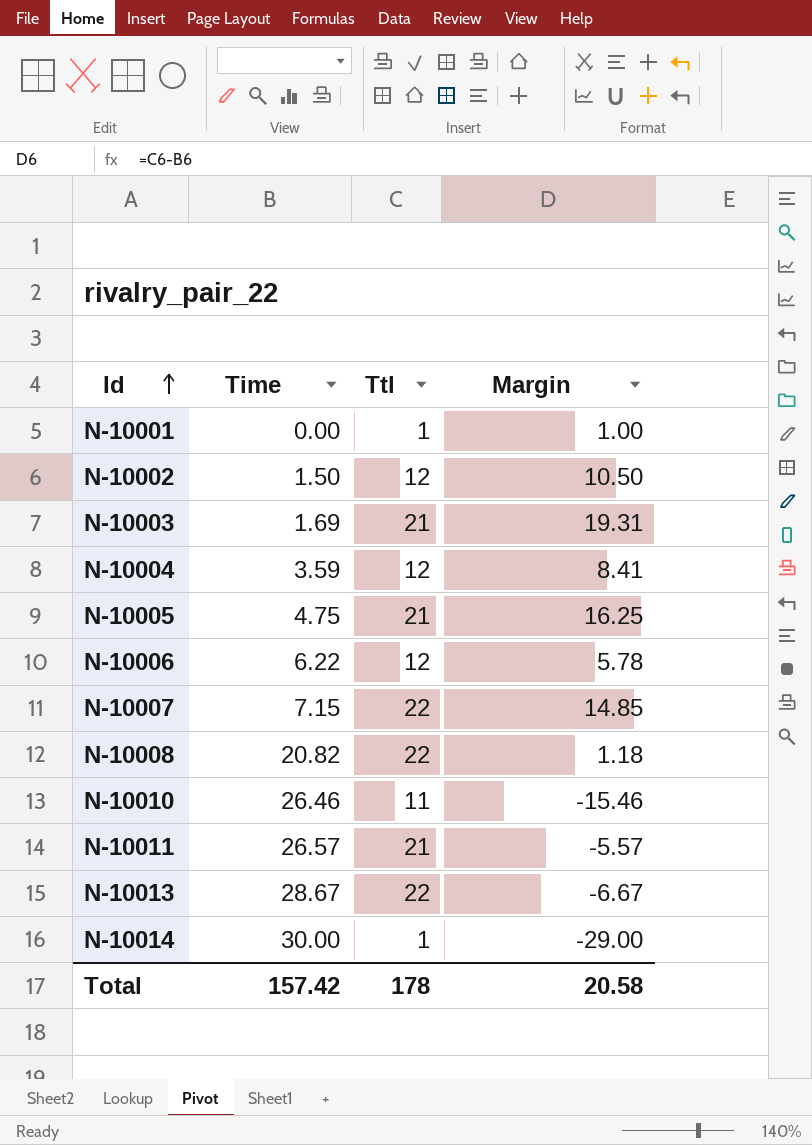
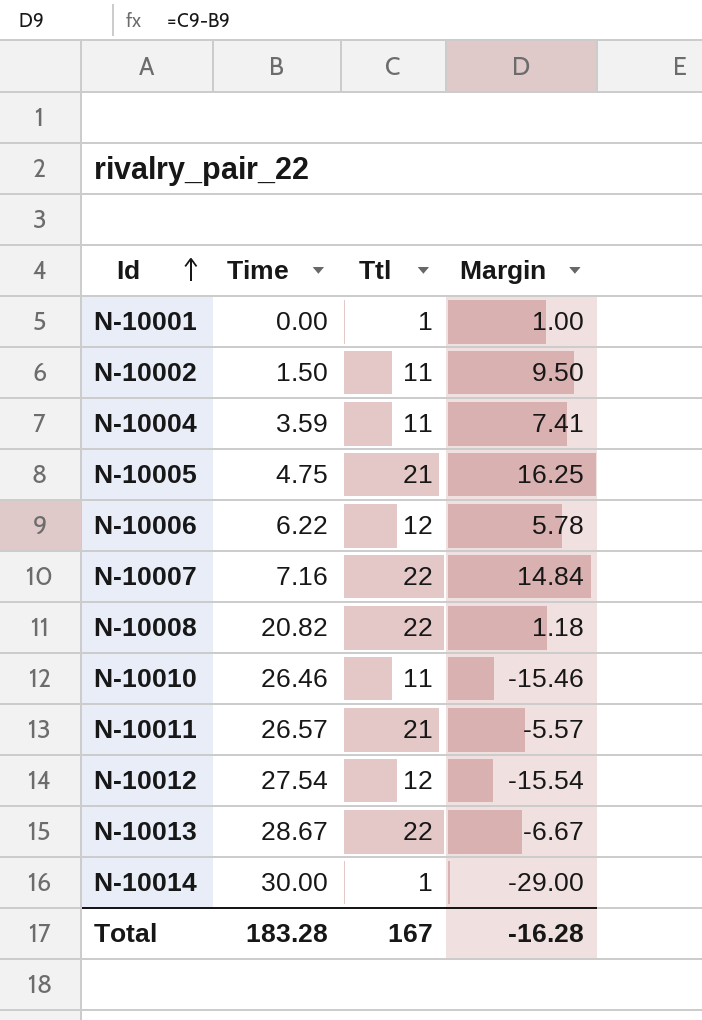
row N-10003: 1.69 | 21 | 19.31 -> none
N-10002 | Ttl: 12 -> 11
N-10002 | Margin: 10.50 -> 9.50
N-10004 | Ttl: 12 -> 11
N-10004 | Margin: 8.41 -> 7.41
N-10007 | Time: 7.15 -> 7.16
N-10007 | Margin: 14.85 -> 14.84
row N-10012: none -> 27.54 | 12 | -15.54
Total | Time: 157.42 -> 183.28
Total | Ttl: 178 -> 167
Total | Margin: 20.58 -> -16.28

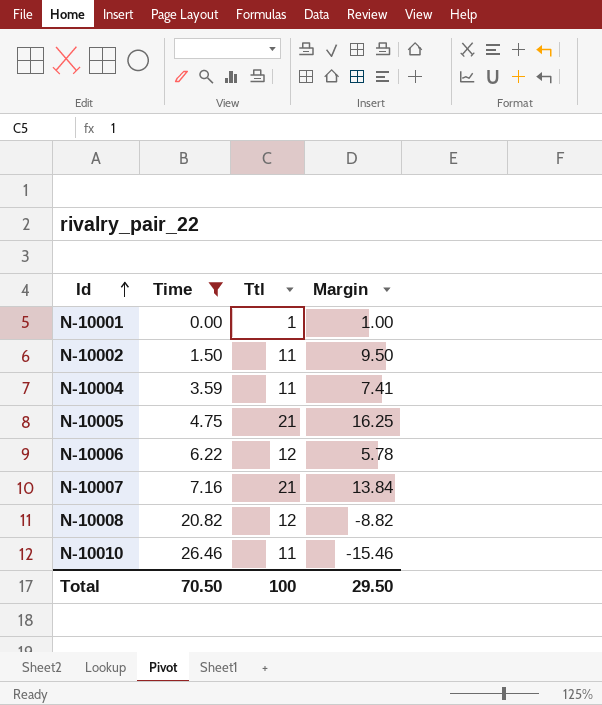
filter: none -> Time <= 26.46
N-10007 | Ttl: 22 -> 21
N-10007 | Margin: 14.84 -> 13.84
N-10008 | Ttl: 22 -> 12
N-10008 | Margin: 1.18 -> -8.82
Total | Time: 183.28 -> 70.50
Total | Ttl: 167 -> 100
Total | Margin: -16.28 -> 29.50

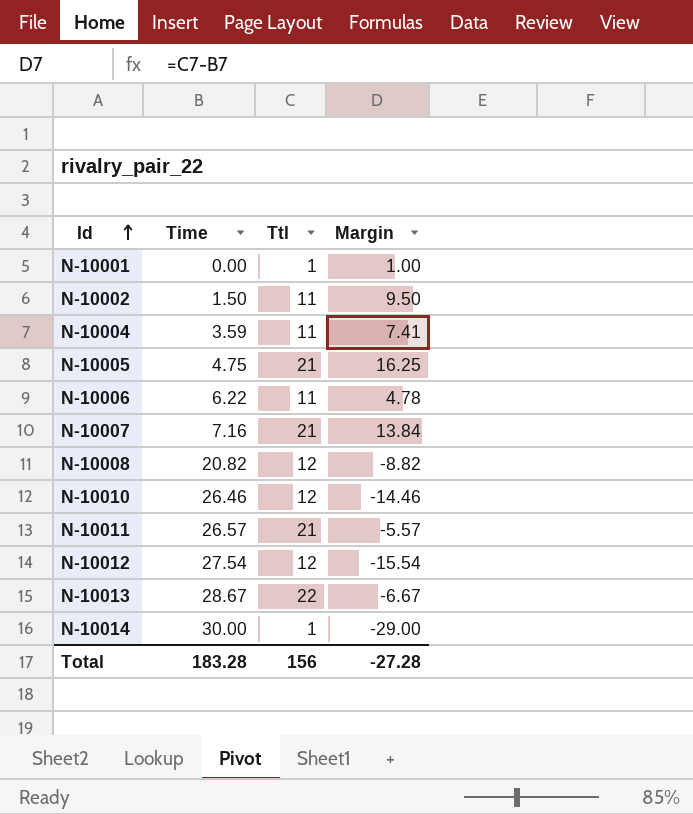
filter: Time <= 26.46 -> none
N-10006 | Ttl: 12 -> 11
N-10006 | Margin: 5.78 -> 4.78
N-10010 | Ttl: 11 -> 12
N-10010 | Margin: -15.46 -> -14.46
Total | Time: 70.50 -> 183.28
Total | Ttl: 100 -> 156
Total | Margin: 29.50 -> -27.28

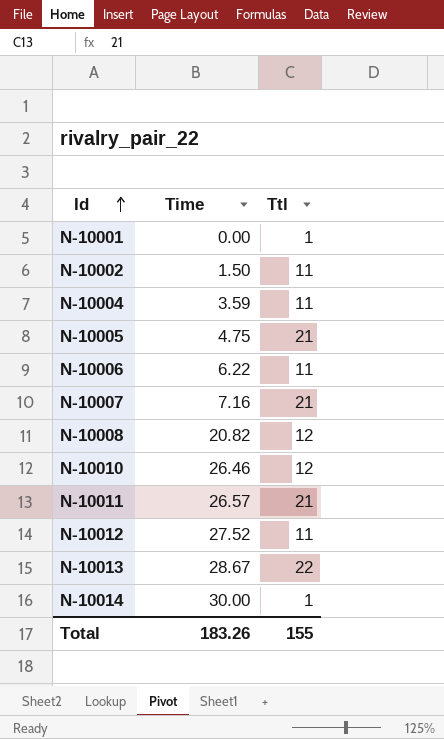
column Margin | formula: [Ttl] - [Time] -> none
N-10012 | Time: 27.54 -> 27.52
N-10012 | Ttl: 12 -> 11
Total | Time: 183.28 -> 183.26
Total | Ttl: 156 -> 155

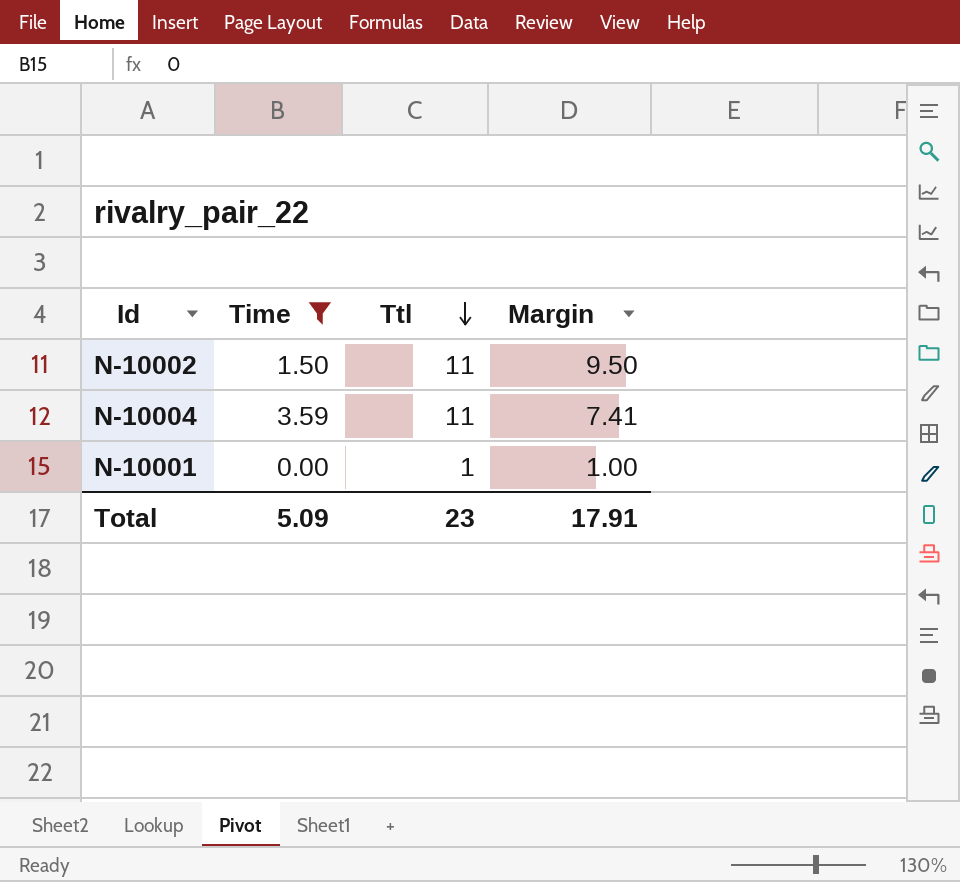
filter: none -> Time <= 3.59
row order: Id ascending -> Ttl descending
column Margin | formula: none -> [Ttl] - [Time]
Total | Time: 183.26 -> 5.09
Total | Ttl: 155 -> 23

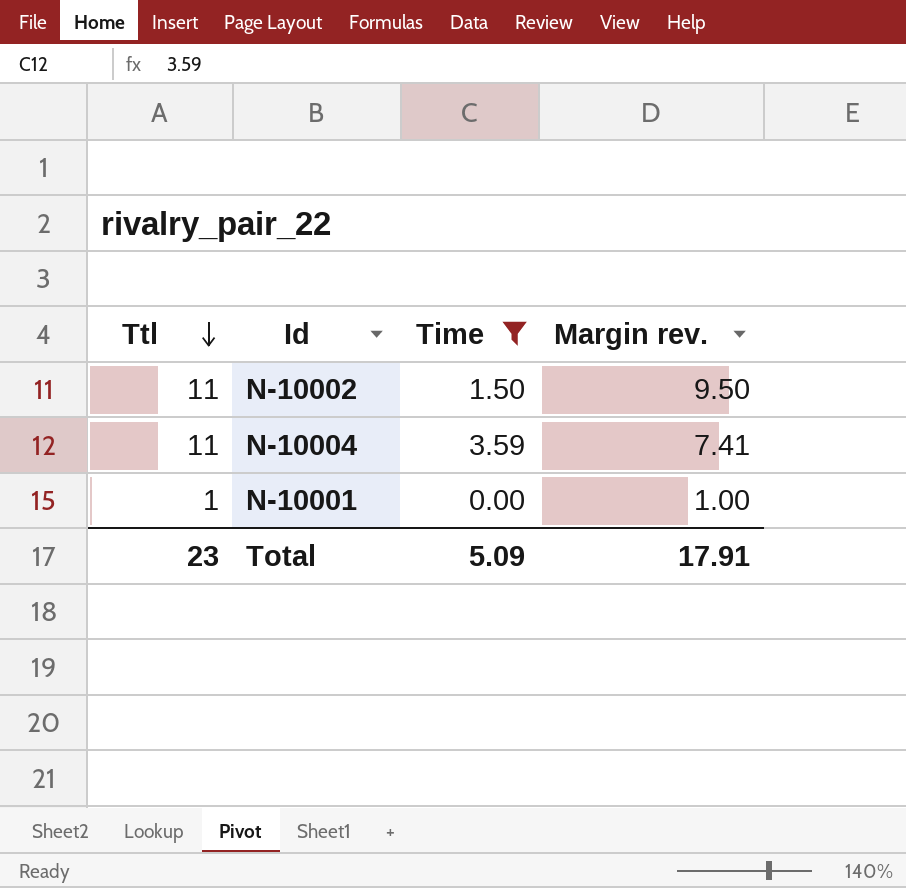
column Ttl | position: 3 -> 1
column name: Margin -> Margin rev.

